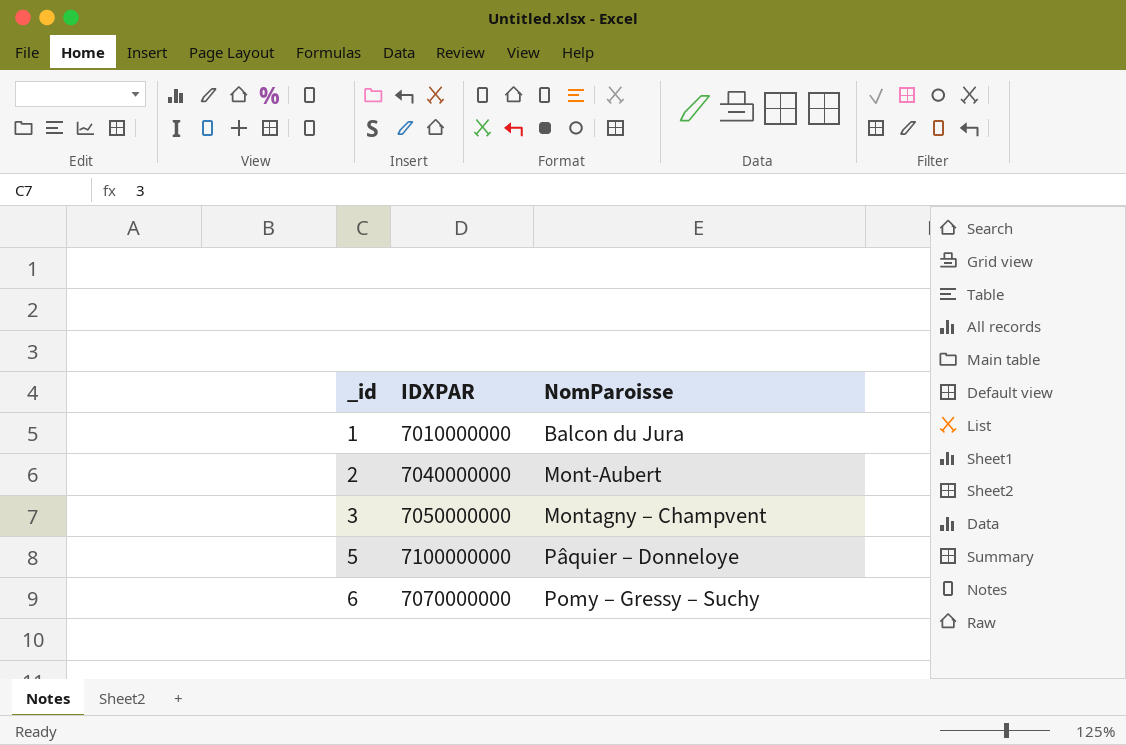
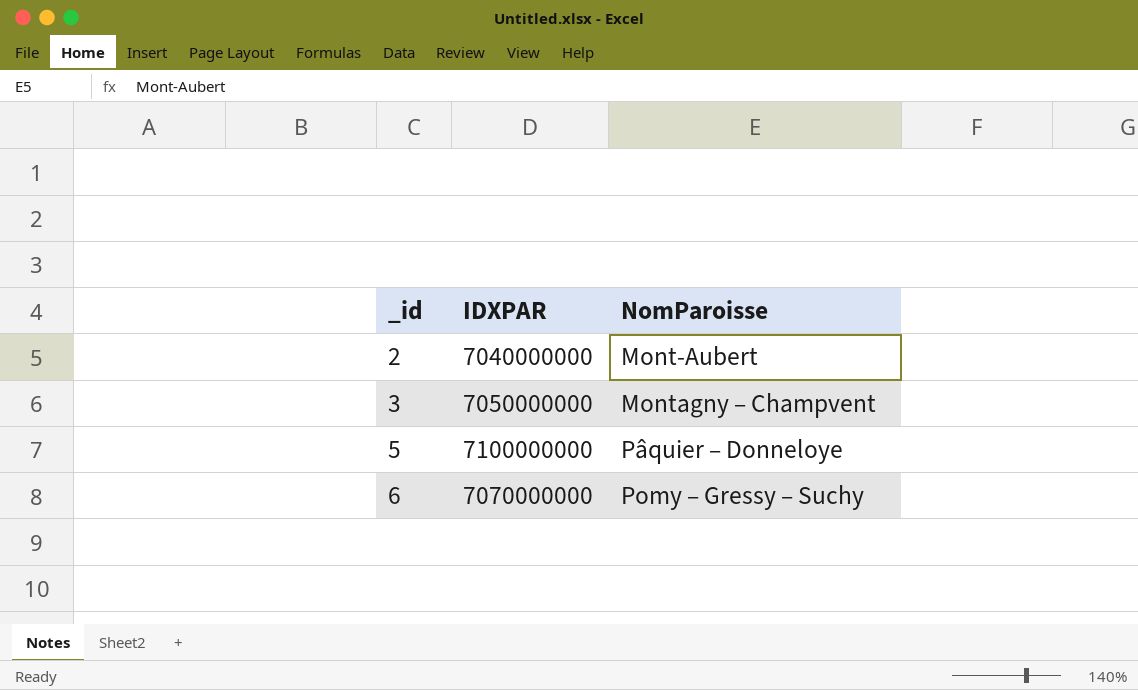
row 1: 7010000000 | Balcon du Jura -> none

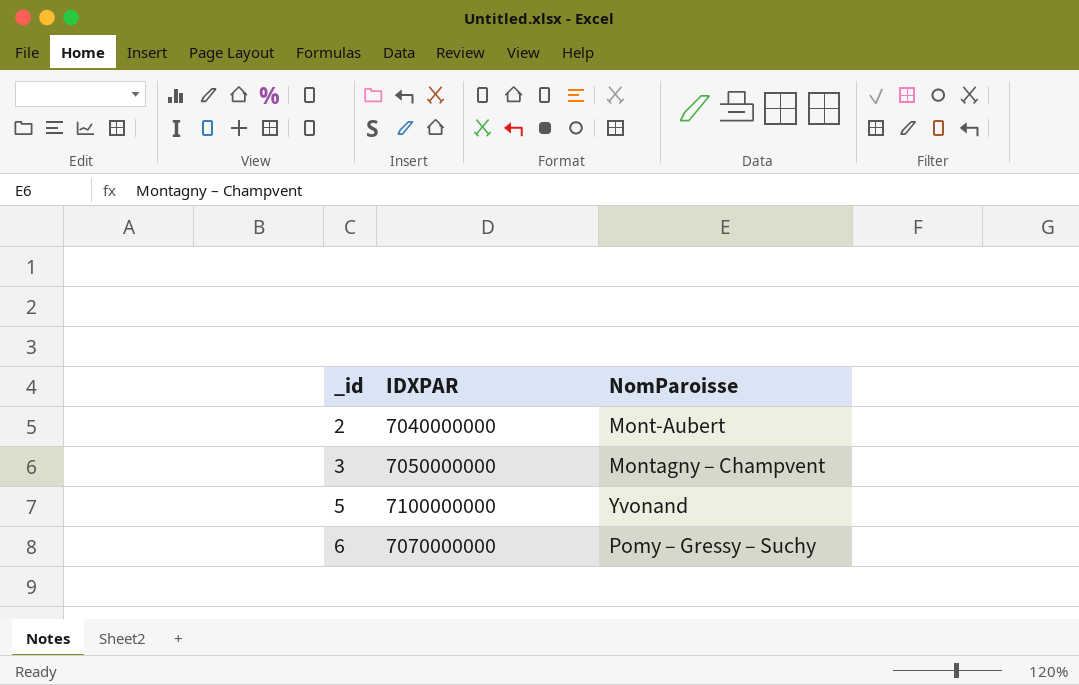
5 | NomParoisse: Pâquier – Donneloye -> Yvonand

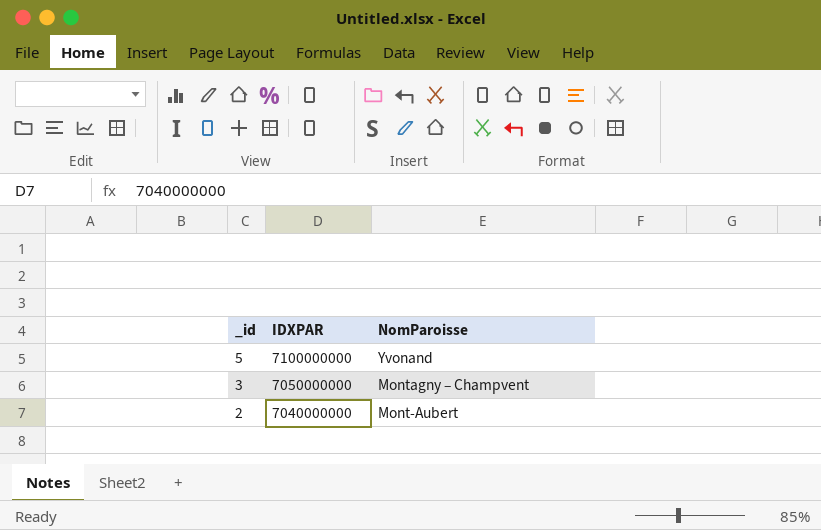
row order: _id ascending -> _id descending
row 6: 7070000000 | Pomy – Gressy – Suchy -> none

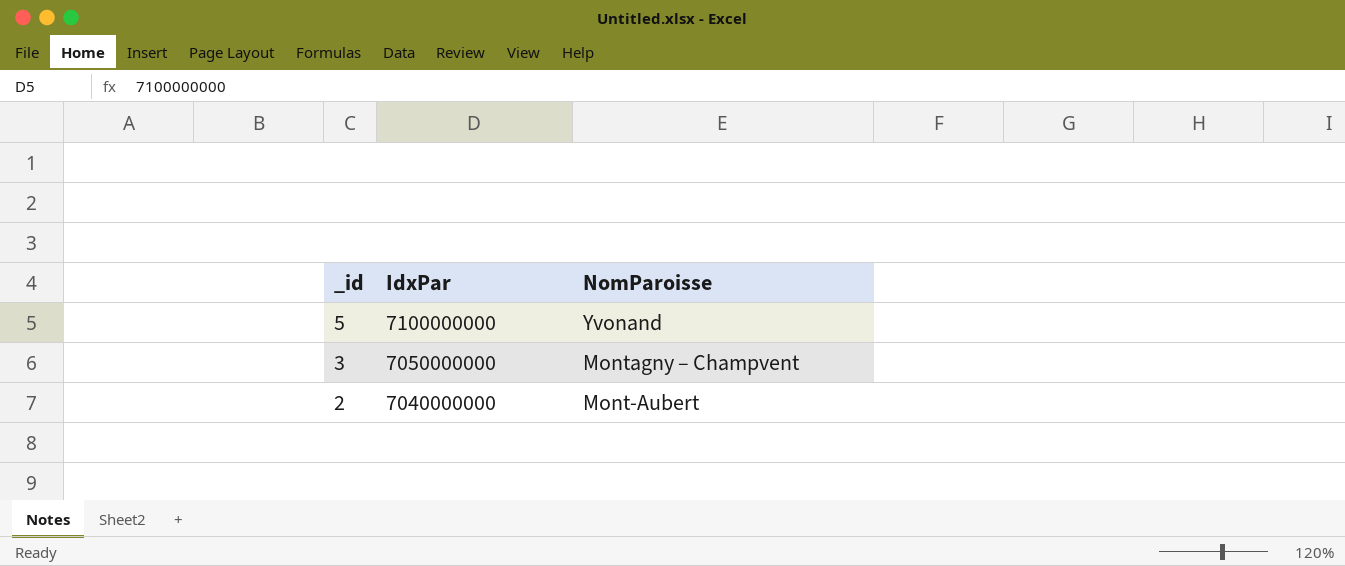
column name: IDXPAR -> IdxPar

